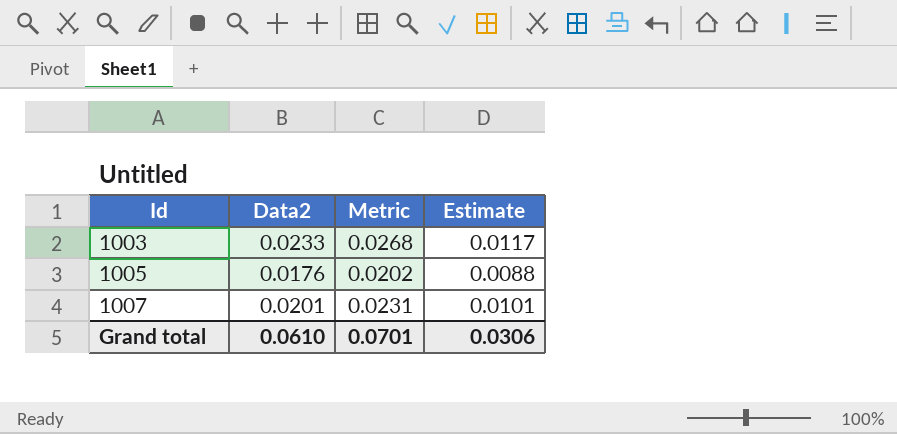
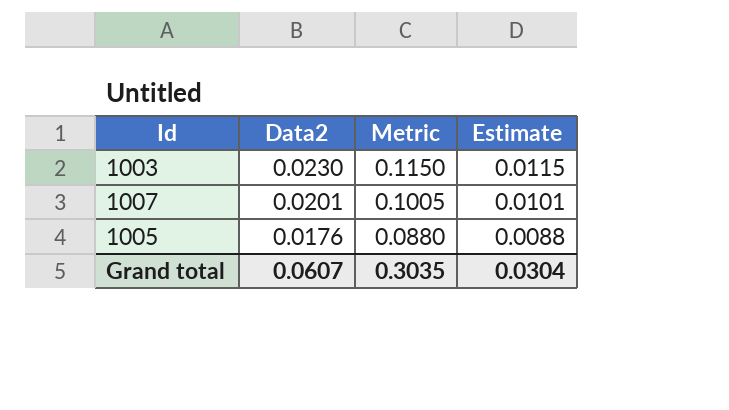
row order: Id ascending -> Data2 descending
column Metric | formula: [Data2] * 1.15 -> [Data2] * 5
1003 | Data2: 0.0233 -> 0.0230
1003 | Estimate: 0.0117 -> 0.0115
Grand total | Data2: 0.0610 -> 0.0607
Grand total | Metric: 0.0701 -> 0.3035
Grand total | Estimate: 0.0306 -> 0.0304

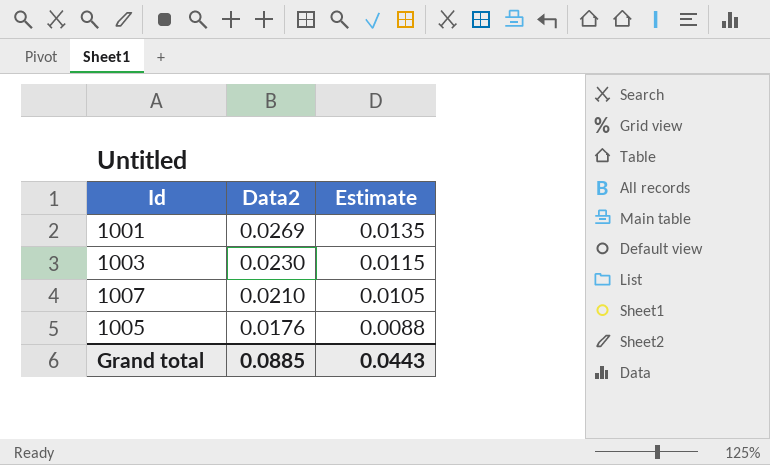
column Metric | formula: [Data2] * 5 -> none
row 1001: none -> 0.0269 | 0.0135
1007 | Data2: 0.0201 -> 0.0210
1007 | Estimate: 0.0101 -> 0.0105
Grand total | Data2: 0.0607 -> 0.0885
Grand total | Estimate: 0.0304 -> 0.0443

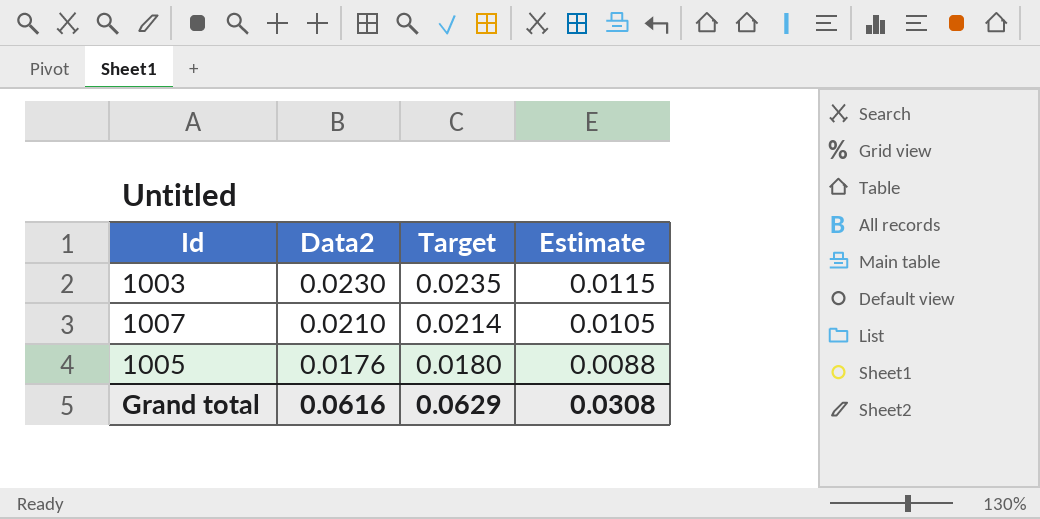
column Target | formula: none -> [Data2] * 1.02
row 1001: 0.0269 | 0.0135 -> none
Grand total | Data2: 0.0885 -> 0.0616
Grand total | Estimate: 0.0443 -> 0.0308

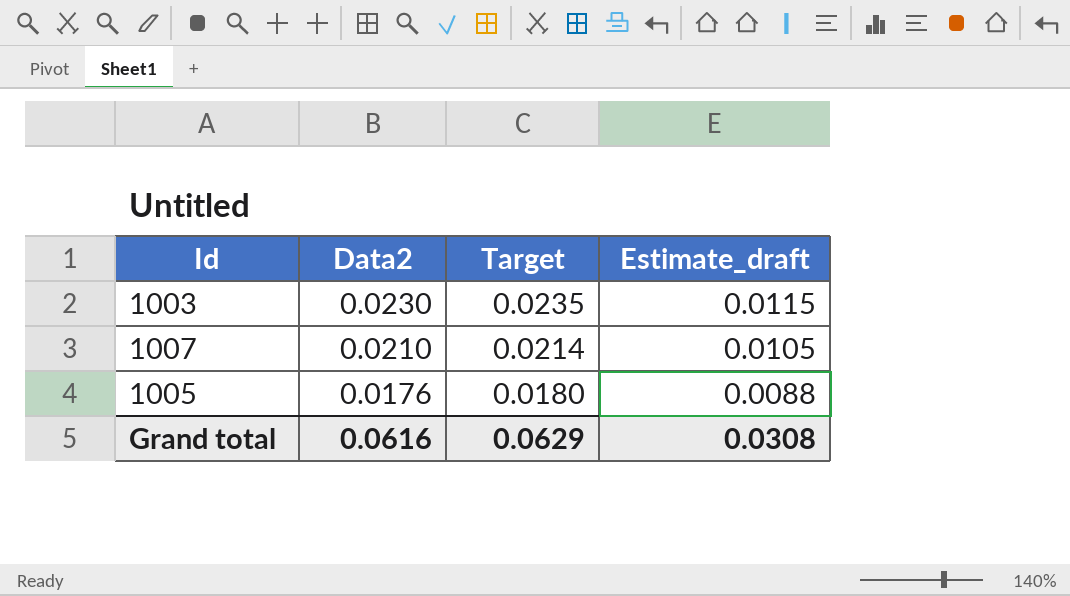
column name: Estimate -> Estimate_draft

